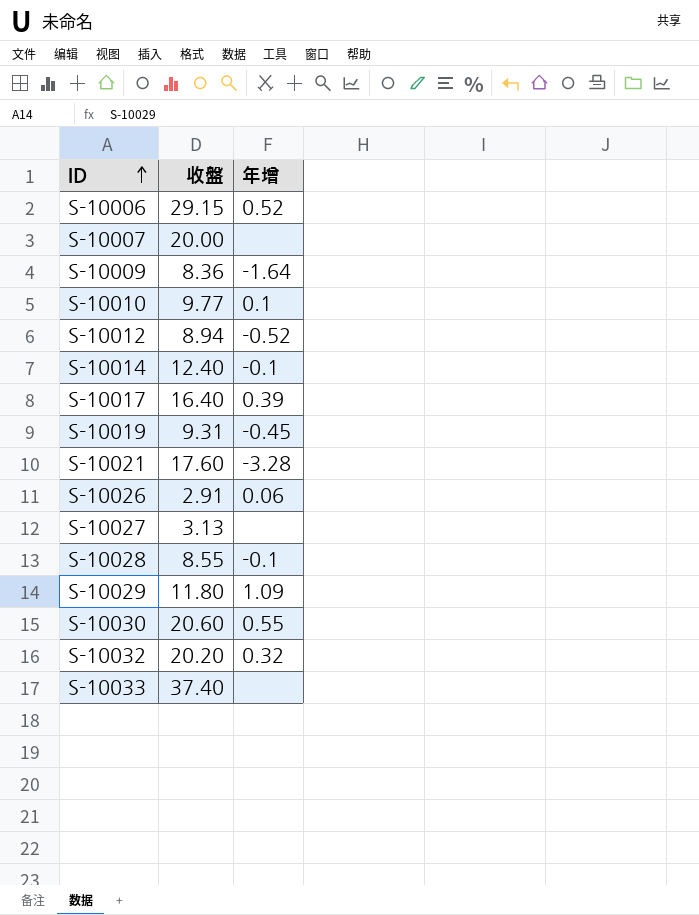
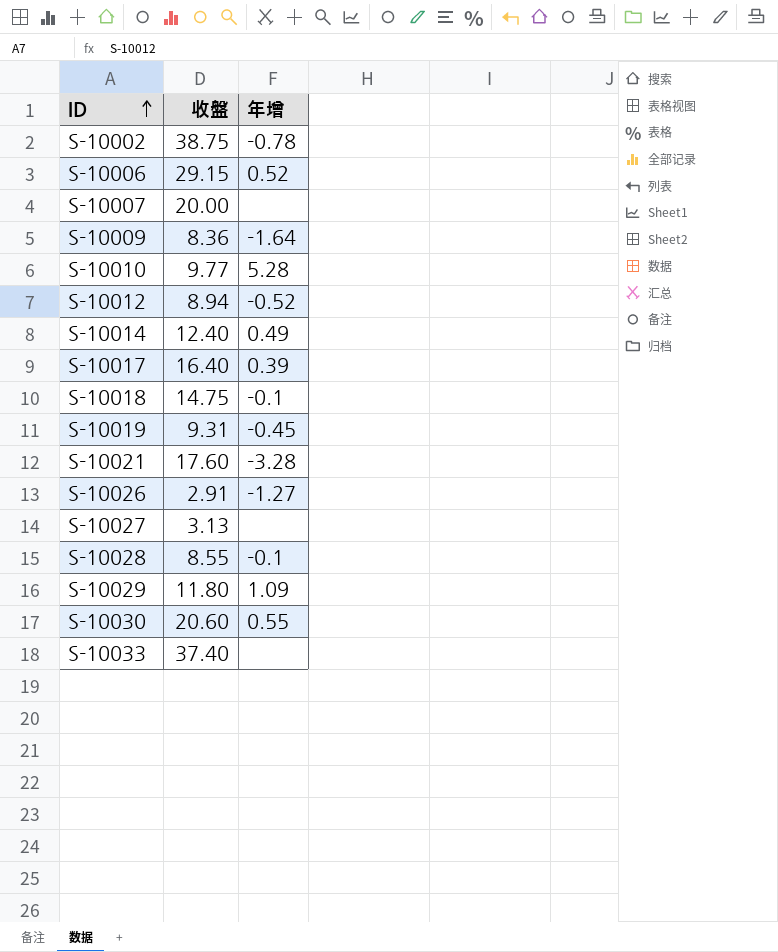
row S-10032: 20.20 | 0.32 -> none
row S-10002: none -> 38.75 | -0.78
S-10010 | 年增: 0.1 -> 5.28
S-10014 | 年增: -0.1 -> 0.49
row S-10018: none -> 14.75 | -0.1
S-10026 | 年增: 0.06 -> -1.27

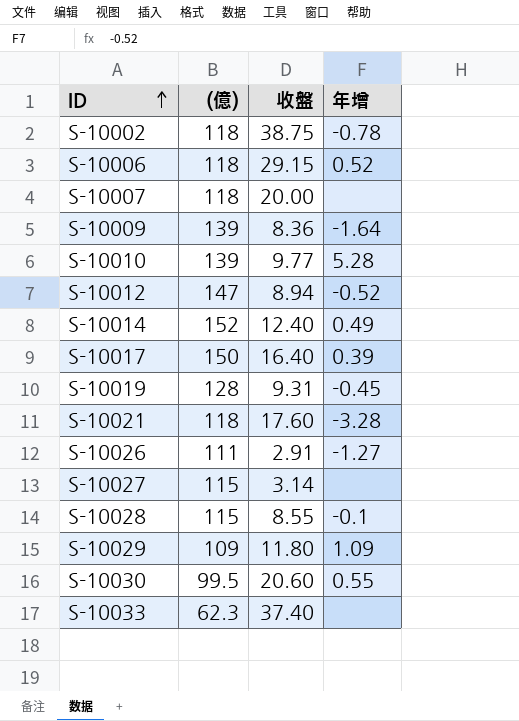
column (億) | position: none -> 2
row S-10018: 14.75 | -0.1 -> none
S-10027 | 收盤: 3.13 -> 3.14

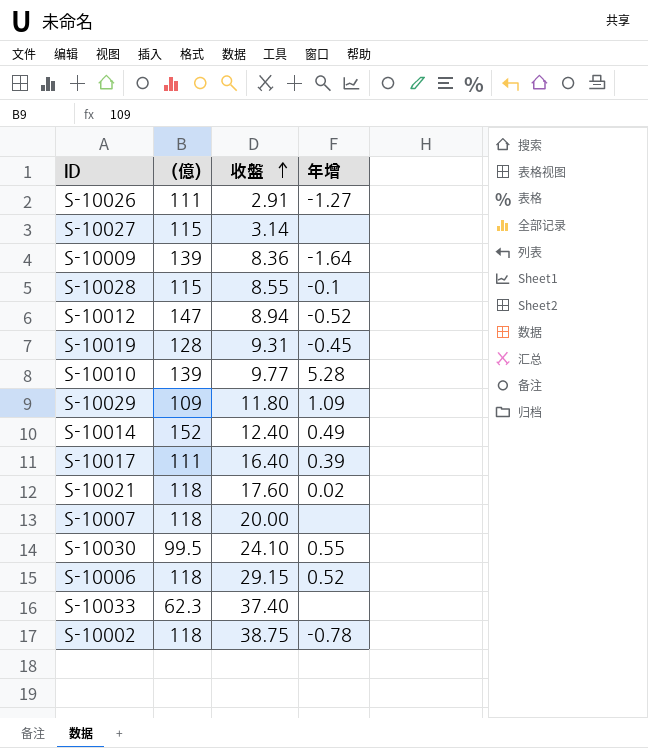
row order: ID ascending -> 收盤 ascending
S-10017 | (億): 150 -> 111
S-10021 | 年增: -3.28 -> 0.02
S-10030 | 收盤: 20.60 -> 24.10

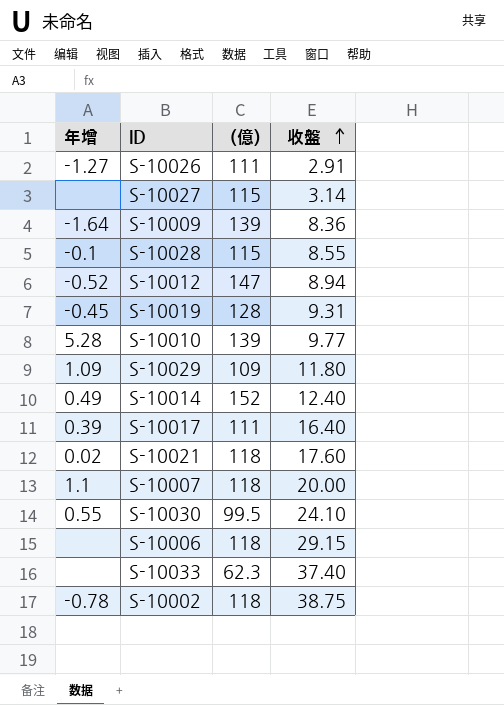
column 年增 | position: 4 -> 1
S-10007 | 年增: none -> 1.1
S-10006 | 年增: 0.52 -> none

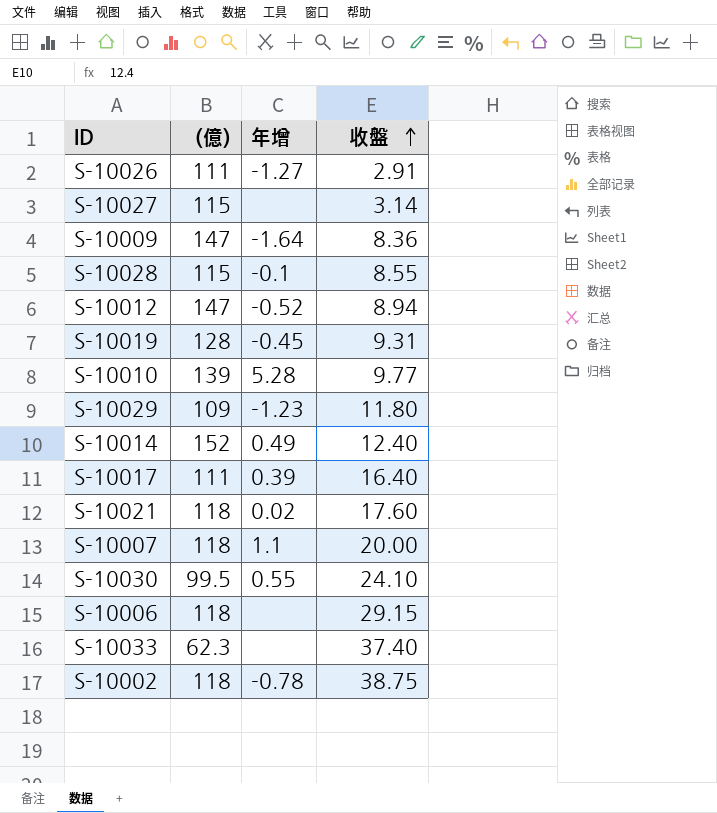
column 年增 | position: 1 -> 3
S-10009 | (億): 139 -> 147
S-10029 | 年增: 1.09 -> -1.23

